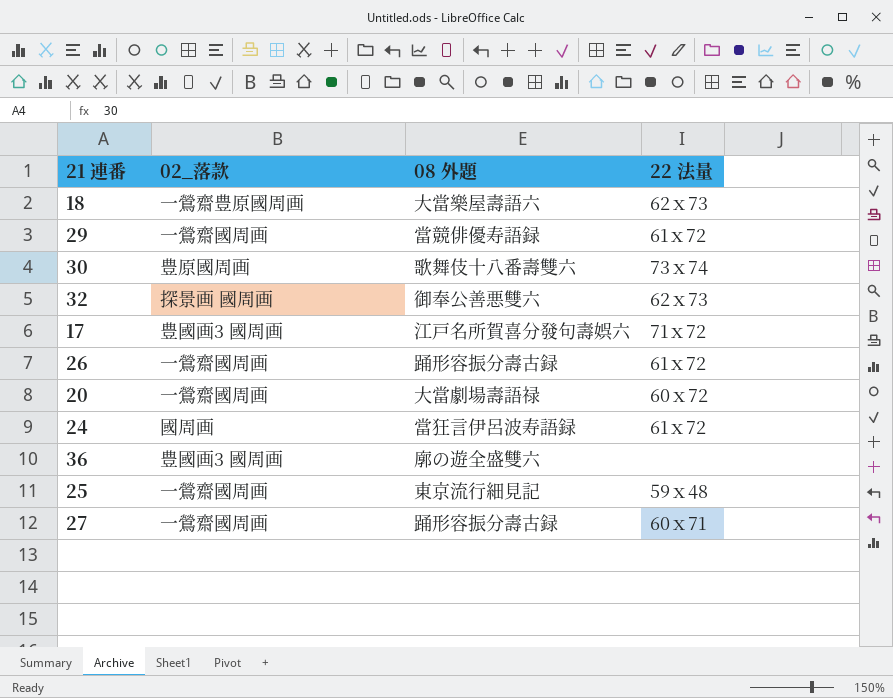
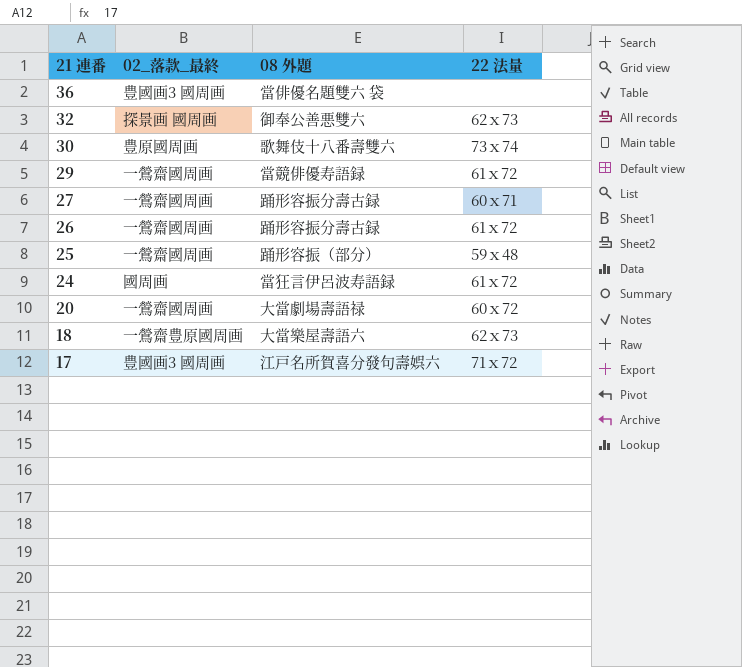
row order: none -> 21 連番 descending
column name: 02_落款 -> 02_落款_最終
36 | 08 外題: 廓の遊全盛雙六 -> 當俳優名題雙六 袋
25 | 08 外題: 東京流行細見記 -> 踊形容振（部分）

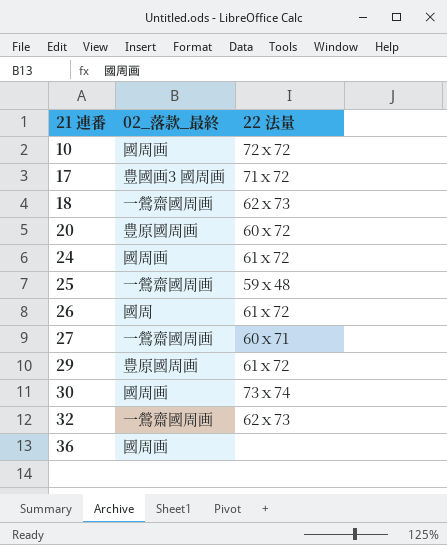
row order: 21 連番 descending -> 21 連番 ascending
column 08 外題 | position: 3 -> none
row 10: none -> 國周画 | 72ｘ72
18 | 02_落款_最終: 一鶯齋豊原國周画 -> 一鶯齋國周画
20 | 02_落款_最終: 一鶯齋國周画 -> 豊原國周画
26 | 02_落款_最終: 一鶯齋國周画 -> 國周
29 | 02_落款_最終: 一鶯齋國周画 -> 豊原國周画
30 | 02_落款_最終: 豊原國周画 -> 國周画
32 | 02_落款_最終: 探景画 國周画 -> 一鶯齋國周画
36 | 02_落款_最終: 豊國画3 國周画 -> 國周画

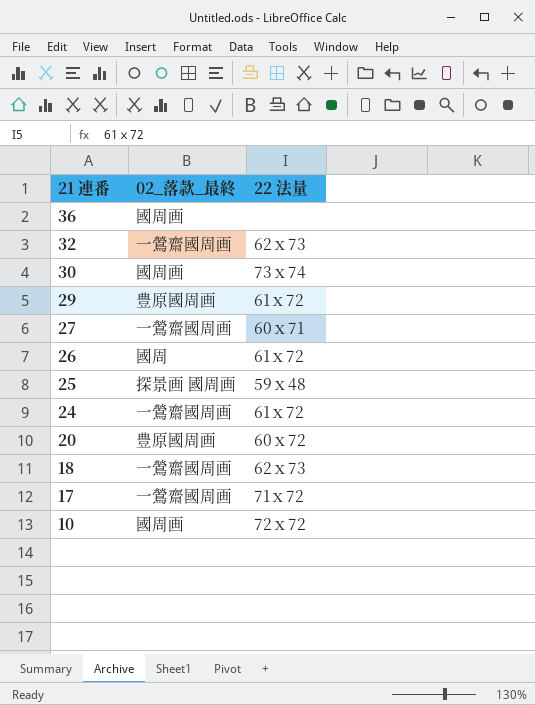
row order: 21 連番 ascending -> 21 連番 descending
25 | 02_落款_最終: 一鶯齋國周画 -> 探景画 國周画
24 | 02_落款_最終: 國周画 -> 一鶯齋國周画
17 | 02_落款_最終: 豊國画3 國周画 -> 一鶯齋國周画

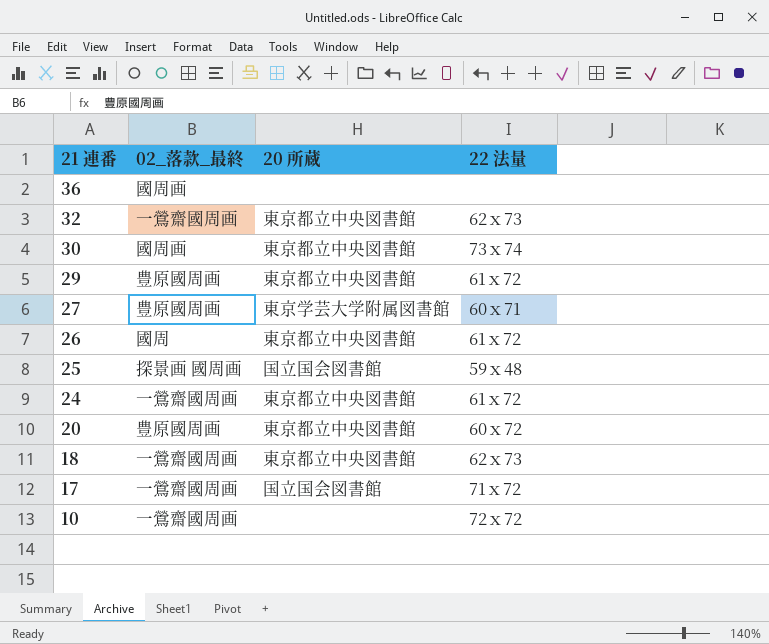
column 20 所蔵 | position: none -> 3
27 | 02_落款_最終: 一鶯齋國周画 -> 豊原國周画
10 | 02_落款_最終: 國周画 -> 一鶯齋國周画

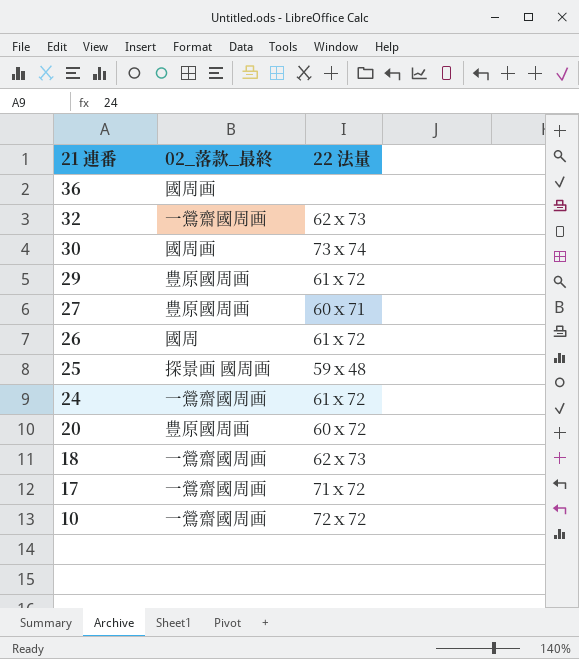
column 20 所蔵 | position: 3 -> none

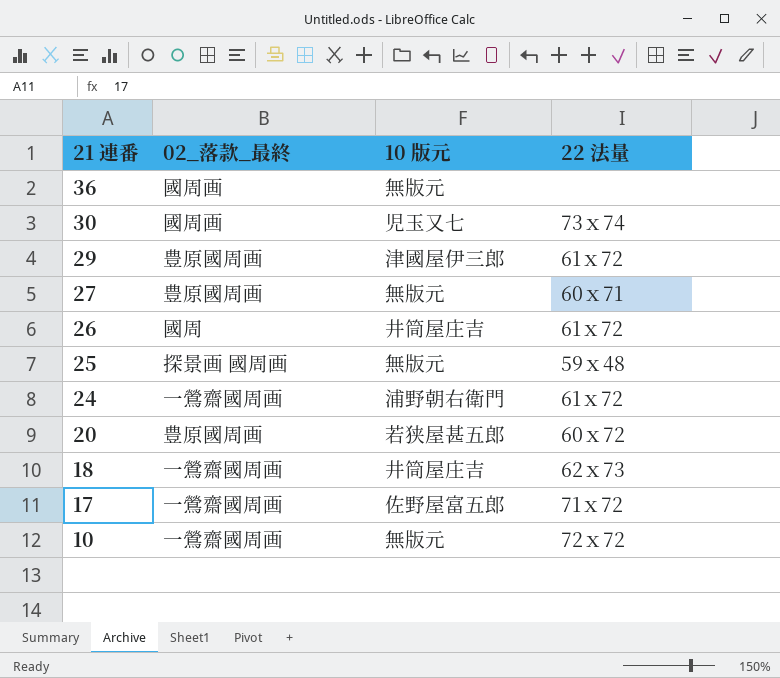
column 10 版元 | position: none -> 3
row 32: 一鶯齋國周画 | 62ｘ73 -> none

